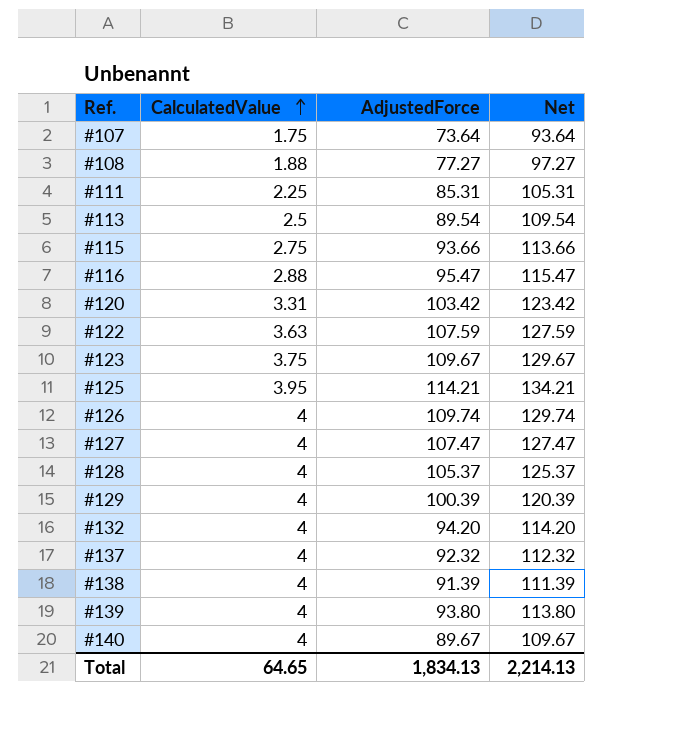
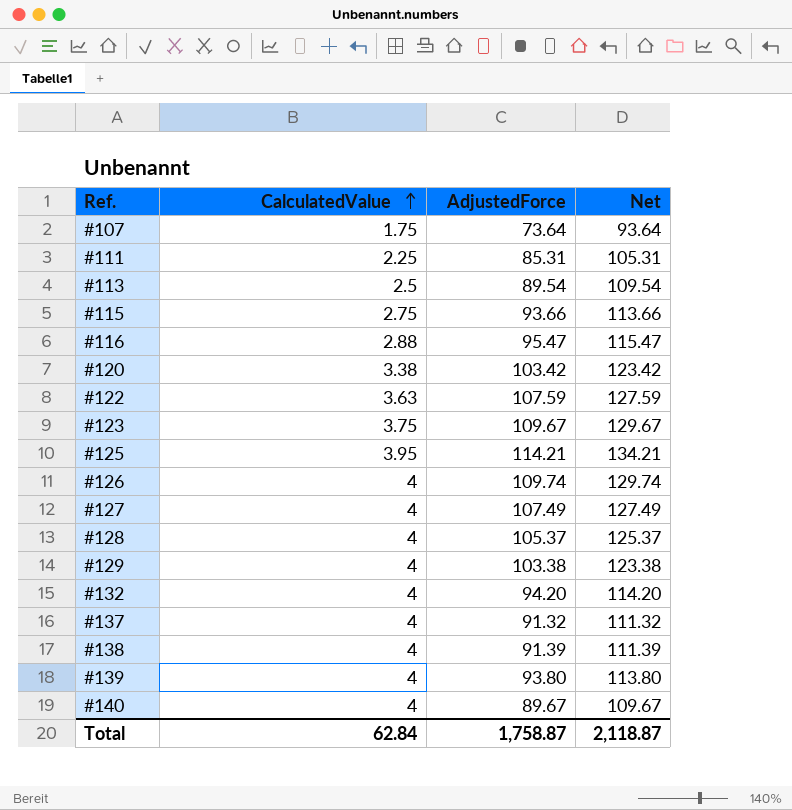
row #108: 1.88 | 77.27 | 97.27 -> none
#120 | CalculatedValue: 3.31 -> 3.38
#127 | AdjustedForce: 107.47 -> 107.49
#127 | Net: 127.47 -> 127.49
#129 | AdjustedForce: 100.39 -> 103.38
#129 | Net: 120.39 -> 123.38
#137 | AdjustedForce: 92.32 -> 91.32
#137 | Net: 112.32 -> 111.32
Total | CalculatedValue: 64.65 -> 62.84
Total | AdjustedForce: 1,834.13 -> 1,758.87
Total | Net: 2,214.13 -> 2,118.87

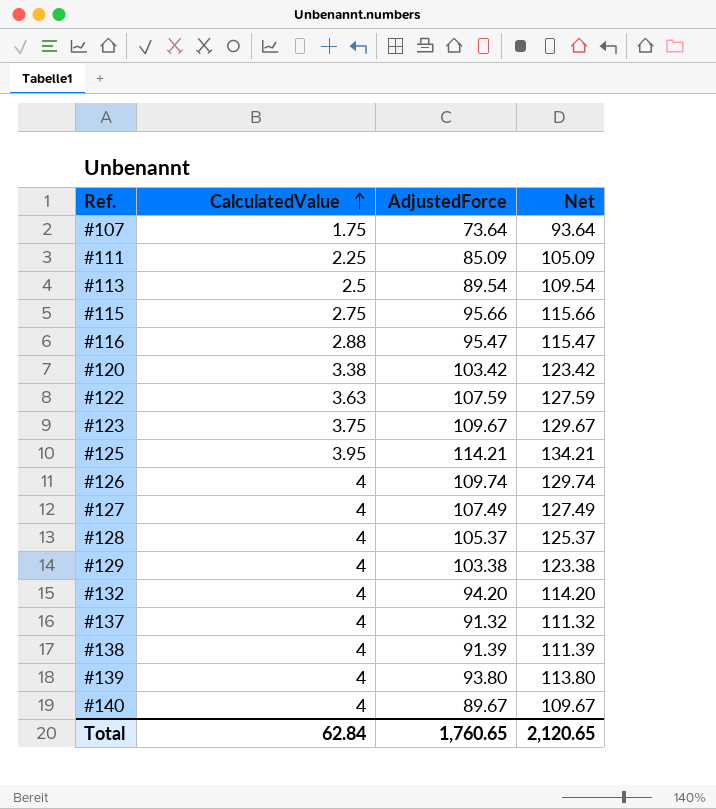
#111 | AdjustedForce: 85.31 -> 85.09
#111 | Net: 105.31 -> 105.09
#115 | AdjustedForce: 93.66 -> 95.66
#115 | Net: 113.66 -> 115.66
Total | AdjustedForce: 1,758.87 -> 1,760.65
Total | Net: 2,118.87 -> 2,120.65

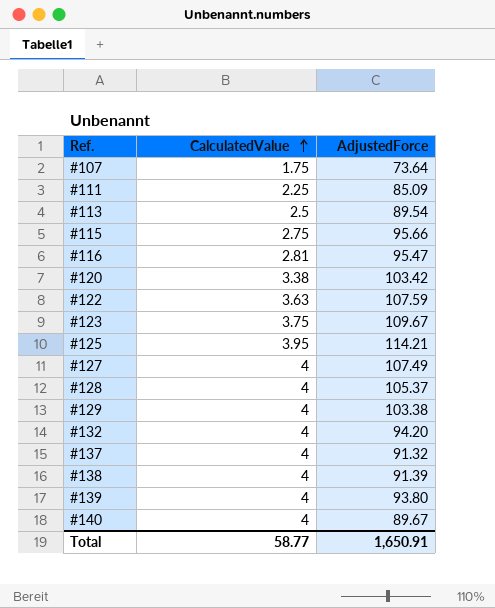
column Net | formula: [AdjustedForce] + 20 -> none
row #126: 4 | 109.74 | 129.74 -> none
#116 | CalculatedValue: 2.88 -> 2.81
Total | CalculatedValue: 62.84 -> 58.77
Total | AdjustedForce: 1,760.65 -> 1,650.91

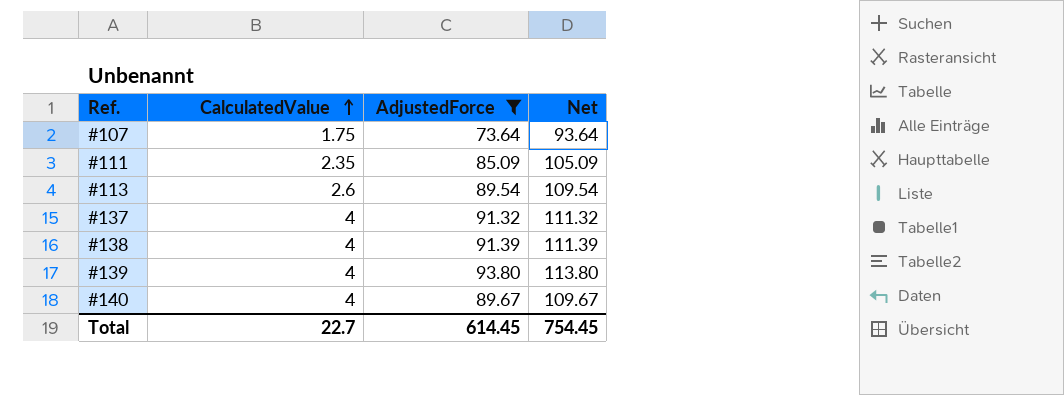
filter: none -> AdjustedForce <= 93.80
column Net | formula: none -> [AdjustedForce] + 20
#111 | CalculatedValue: 2.25 -> 2.35
#113 | CalculatedValue: 2.5 -> 2.6
Total | CalculatedValue: 58.77 -> 22.7
Total | AdjustedForce: 1,650.91 -> 614.45

